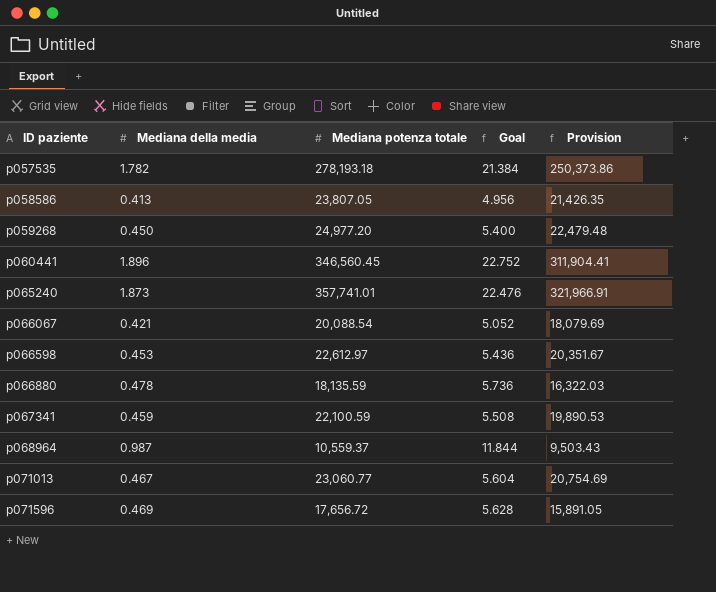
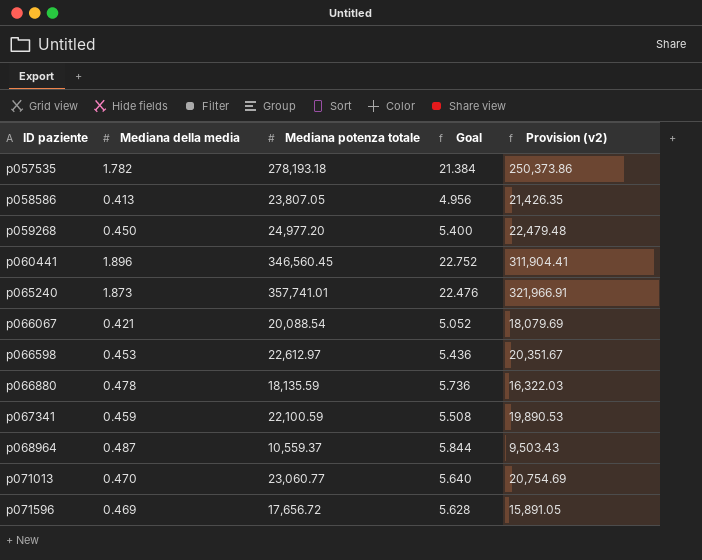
column name: Provision -> Provision (v2)
p068964 | Mediana della media: 0.987 -> 0.487
p068964 | Goal: 11.844 -> 5.844
p071013 | Mediana della media: 0.467 -> 0.470
p071013 | Goal: 5.604 -> 5.640

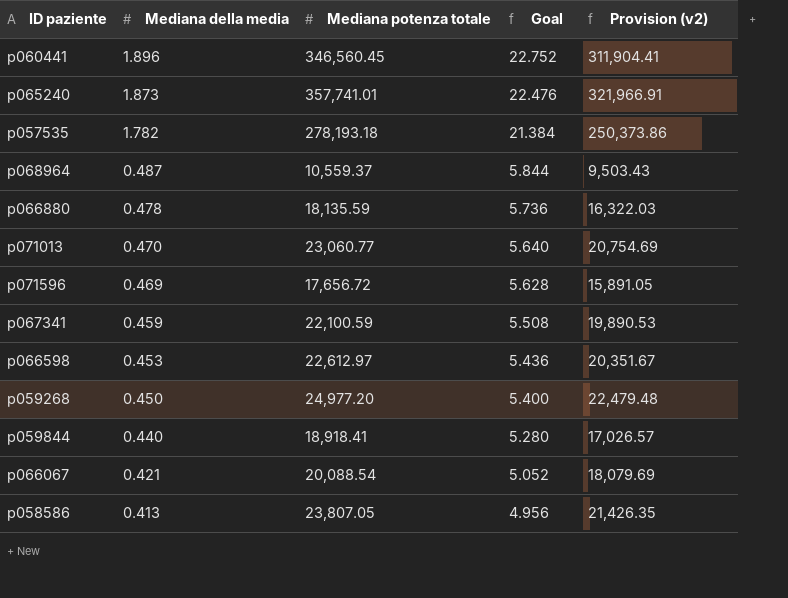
row order: ID paziente ascending -> Mediana della media descending
row p059844: none -> 0.440 | 18,918.41 | 5.280 | 17,026.57

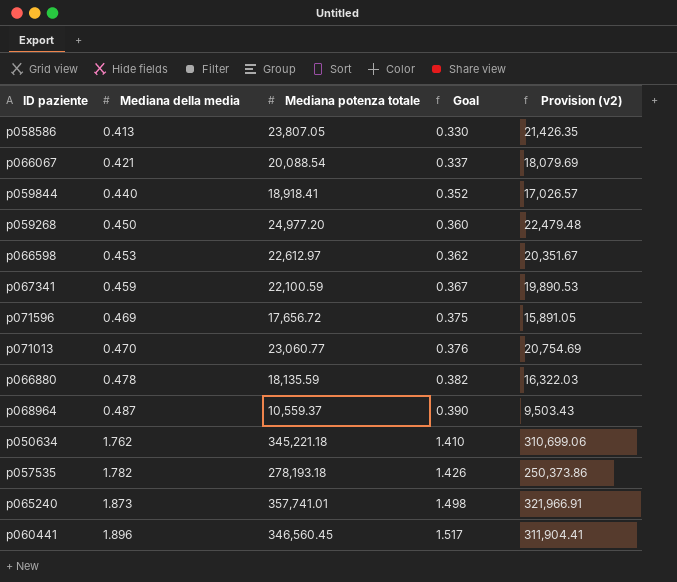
row order: Mediana della media descending -> Mediana della media ascending
column Goal | formula: [Mediana della media] * 12 -> [Mediana della media] * 0.8
row p050634: none -> 1.762 | 345,221.18 | 1.410 | 310,699.06

